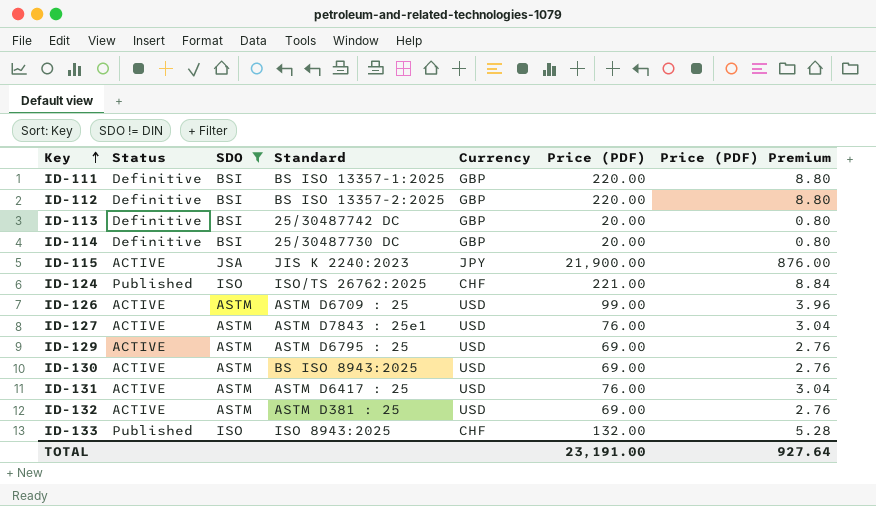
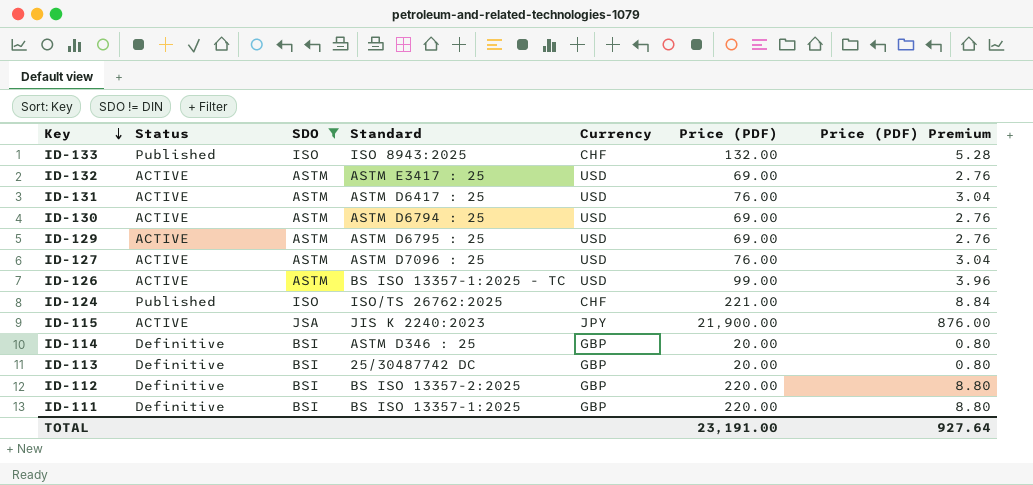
row order: Key ascending -> Key descending
ID-132 | Standard: ASTM D381 : 25 -> ASTM E3417 : 25
ID-130 | Standard: BS ISO 8943:2025 -> ASTM D6794 : 25
ID-127 | Standard: ASTM D7843 : 25e1 -> ASTM D7096 : 25
ID-126 | Standard: ASTM D6709 : 25 -> BS ISO 13357-1:2025 - TC
ID-114 | Standard: 25/30487730 DC -> ASTM D346 : 25

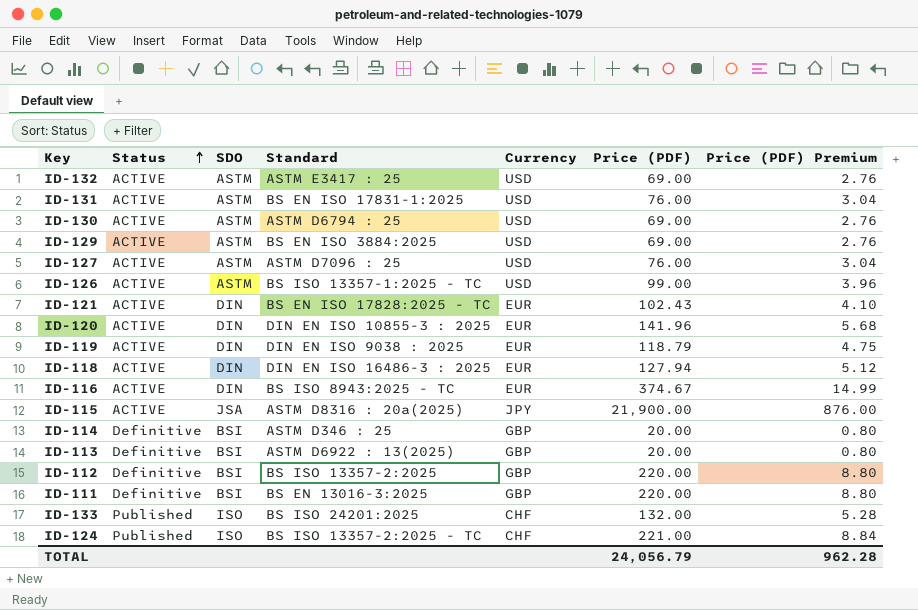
filter: SDO != DIN -> none
row order: Key descending -> Status ascending
ID-131 | Standard: ASTM D6417 : 25 -> BS EN ISO 17831-1:2025
ID-129 | Standard: ASTM D6795 : 25 -> BS EN ISO 3884:2025
ID-115 | Standard: JIS K 2240:2023 -> ASTM D8316 : 20a(2025)
ID-113 | Standard: 25/30487742 DC -> ASTM D6922 : 13(2025)
ID-111 | Standard: BS ISO 13357-1:2025 -> BS EN 13016-3:2025
ID-133 | Standard: ISO 8943:2025 -> BS ISO 24201:2025
ID-124 | Standard: ISO/TS 26762:2025 -> BS ISO 13357-2:2025 - TC
TOTAL | Price (PDF): 23,191.00 -> 24,056.79
TOTAL | Price (PDF) Premium: 927.64 -> 962.28

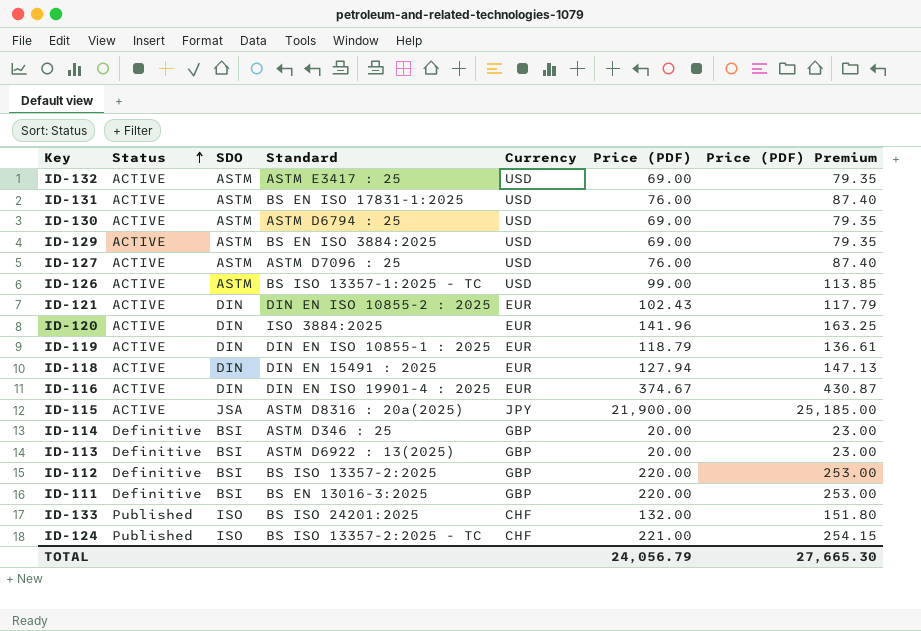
column Price (PDF) Premium | formula: [Price (PDF)] * 0.04 -> [Price (PDF)] * 1.15
ID-121 | Standard: BS EN ISO 17828:2025 - TC -> DIN EN ISO 10855-2 : 2025
ID-120 | Standard: DIN EN ISO 10855-3 : 2025 -> ISO 3884:2025
ID-119 | Standard: DIN EN ISO 9038 : 2025 -> DIN EN ISO 10855-1 : 2025
ID-118 | Standard: DIN EN ISO 16486-3 : 2025 -> DIN EN 15491 : 2025
ID-116 | Standard: BS ISO 8943:2025 - TC -> DIN EN ISO 19901-4 : 2025
TOTAL | Price (PDF) Premium: 962.28 -> 27,665.30

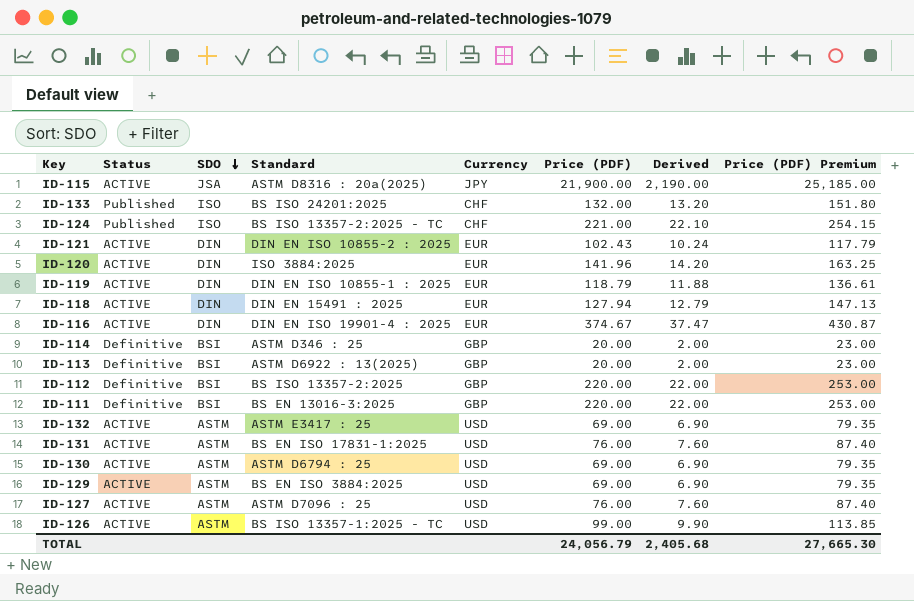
row order: Status ascending -> SDO descending
column Derived | formula: none -> [Price (PDF)] * 0.1

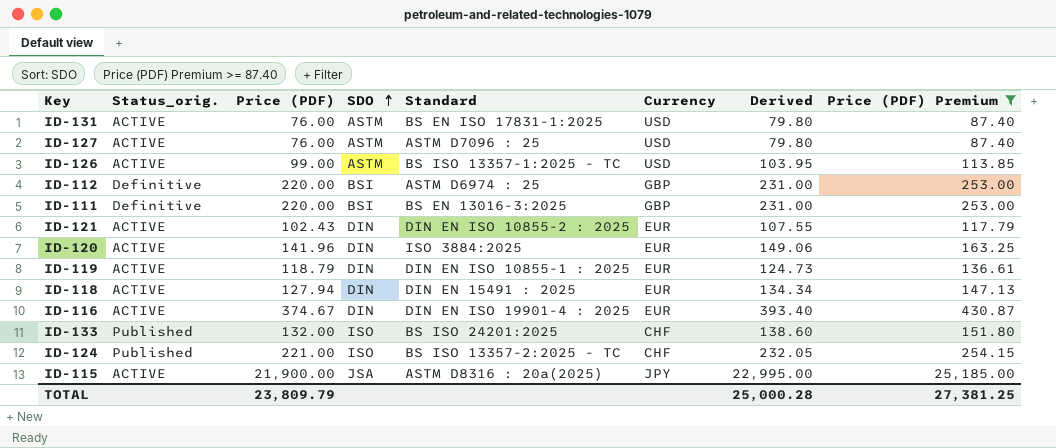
filter: none -> Price (PDF) Premium >= 87.40
row order: SDO descending -> SDO ascending
column name: Status -> Status_orig.
column Price (PDF) | position: 6 -> 3
column Derived | formula: [Price (PDF)] * 0.1 -> [Price (PDF)] * 1.05
ID-112 | Standard: BS ISO 13357-2:2025 -> ASTM D6974 : 25
TOTAL | Price (PDF): 24,056.79 -> 23,809.79
TOTAL | Derived: 2,405.68 -> 25,000.28
TOTAL | Price (PDF) Premium: 27,665.30 -> 27,381.25

